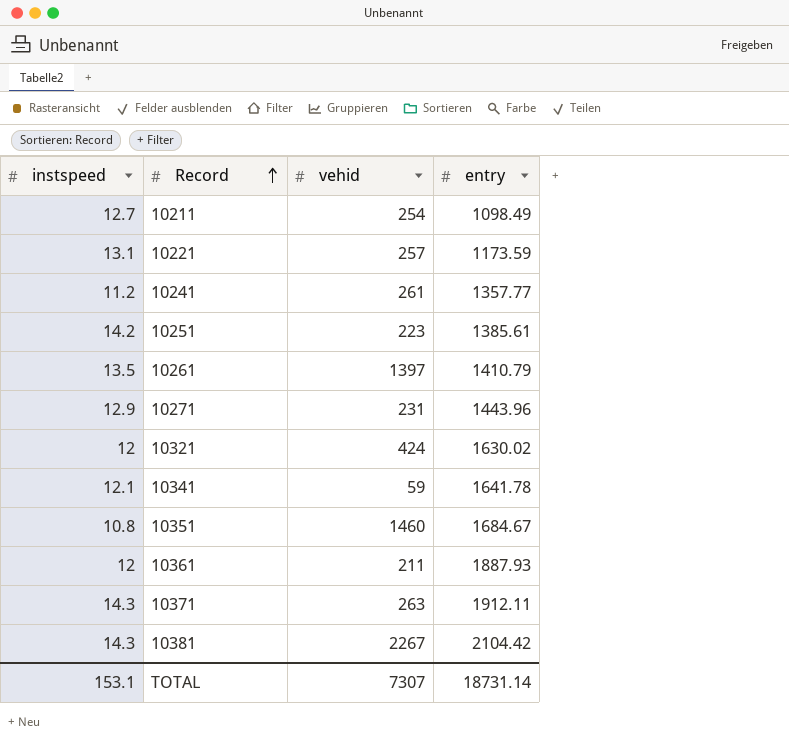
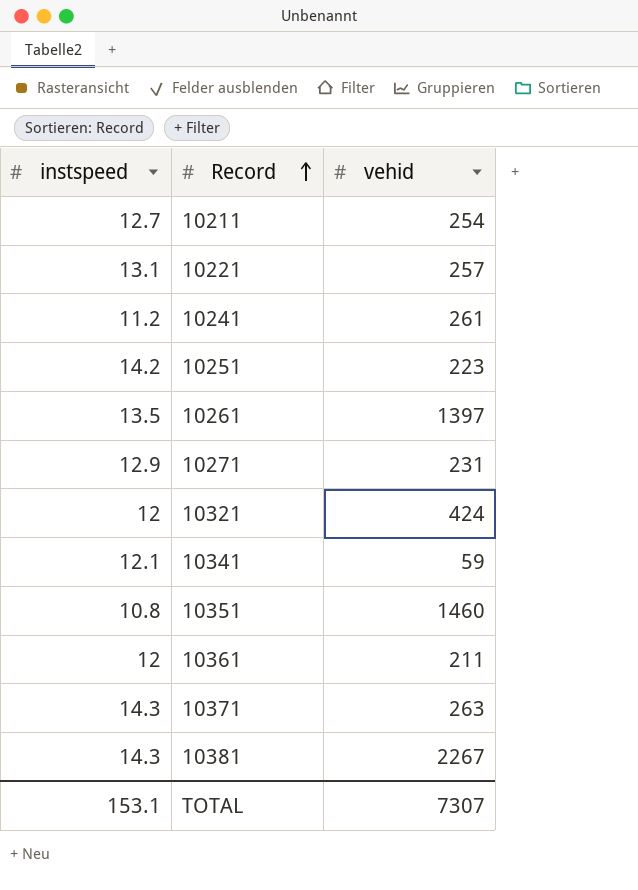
column entry | position: 4 -> none

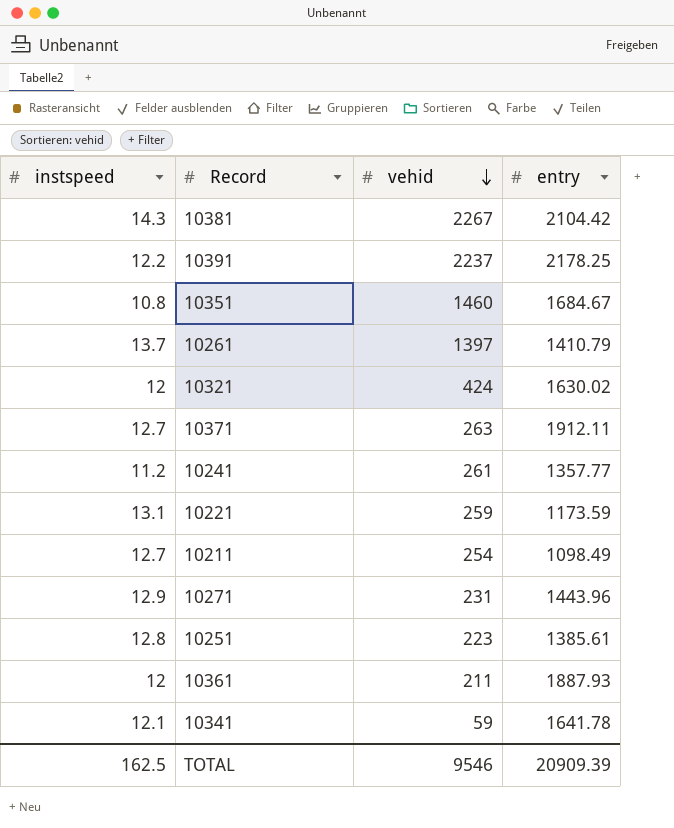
row order: Record ascending -> vehid descending
column entry | position: none -> 4
row 10391: none -> 12.2 | 2237 | 2178.25
10261 | instspeed: 13.5 -> 13.7
10371 | instspeed: 14.3 -> 12.7
10221 | vehid: 257 -> 259
10251 | instspeed: 14.2 -> 12.8
TOTAL | instspeed: 153.1 -> 162.5
TOTAL | vehid: 7307 -> 9546

